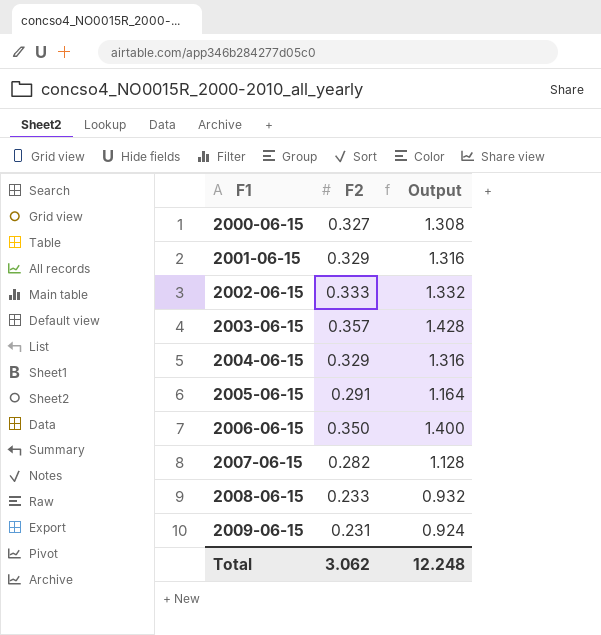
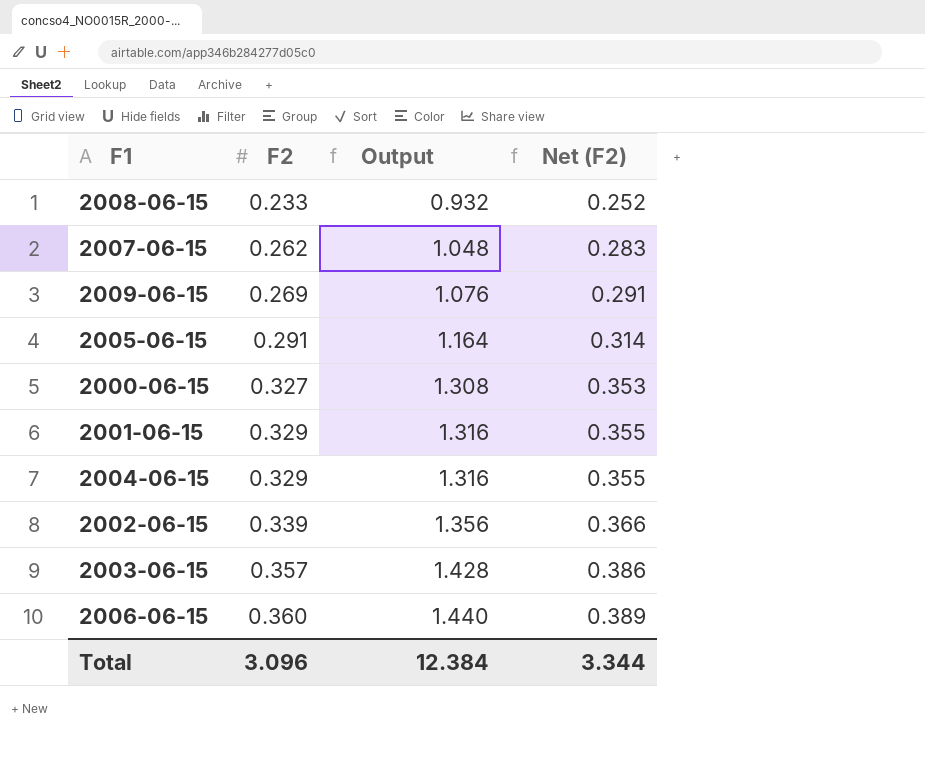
row order: F1 ascending -> F2 ascending
column Net (F2) | formula: none -> [F2] * 1.08
2007-06-15 | F2: 0.282 -> 0.262
2007-06-15 | Output: 1.128 -> 1.048
2009-06-15 | F2: 0.231 -> 0.269
2009-06-15 | Output: 0.924 -> 1.076
2002-06-15 | F2: 0.333 -> 0.339
2002-06-15 | Output: 1.332 -> 1.356
2006-06-15 | F2: 0.350 -> 0.360
2006-06-15 | Output: 1.400 -> 1.440
Total | F2: 3.062 -> 3.096
Total | Output: 12.248 -> 12.384

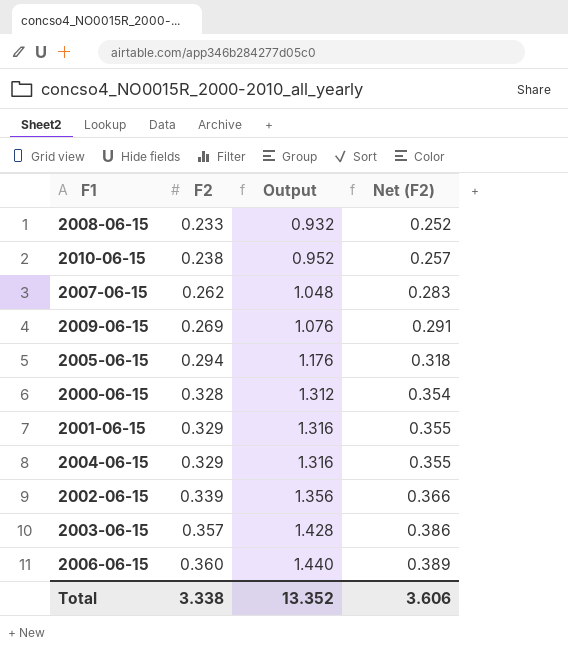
row 2010-06-15: none -> 0.238 | 0.952 | 0.257
2005-06-15 | F2: 0.291 -> 0.294
2005-06-15 | Output: 1.164 -> 1.176
2005-06-15 | Net (F2): 0.314 -> 0.318
2000-06-15 | F2: 0.327 -> 0.328
2000-06-15 | Output: 1.308 -> 1.312
2000-06-15 | Net (F2): 0.353 -> 0.354
Total | F2: 3.096 -> 3.338
Total | Output: 12.384 -> 13.352
Total | Net (F2): 3.344 -> 3.606

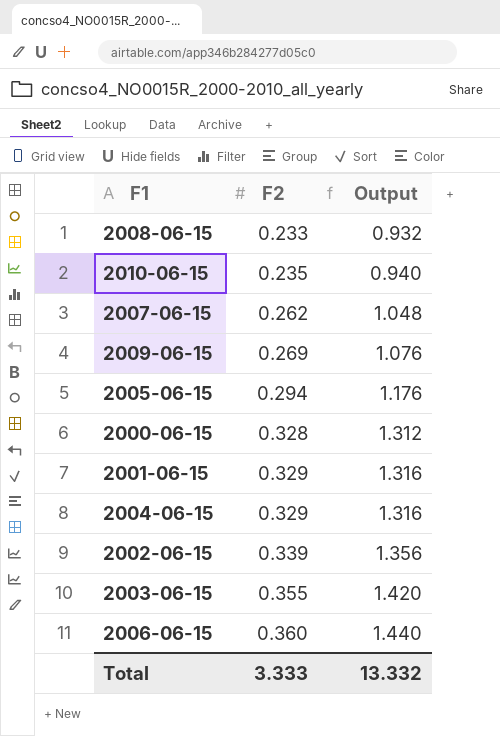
column Net (F2) | formula: [F2] * 1.08 -> none
2010-06-15 | F2: 0.238 -> 0.235
2010-06-15 | Output: 0.952 -> 0.940
2003-06-15 | F2: 0.357 -> 0.355
2003-06-15 | Output: 1.428 -> 1.420
Total | F2: 3.338 -> 3.333
Total | Output: 13.352 -> 13.332

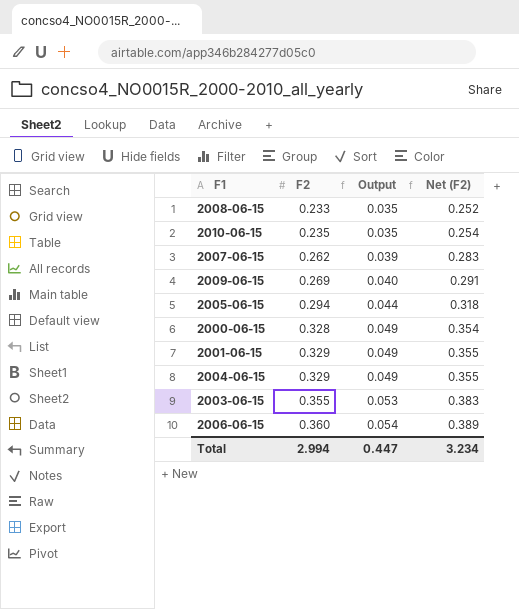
column Output | formula: [F2] * 4 -> [F2] * 0.15
column Net (F2) | formula: none -> [F2] * 1.08
row 2002-06-15: 0.339 | 1.356 -> none
Total | F2: 3.333 -> 2.994
Total | Output: 13.332 -> 0.447

